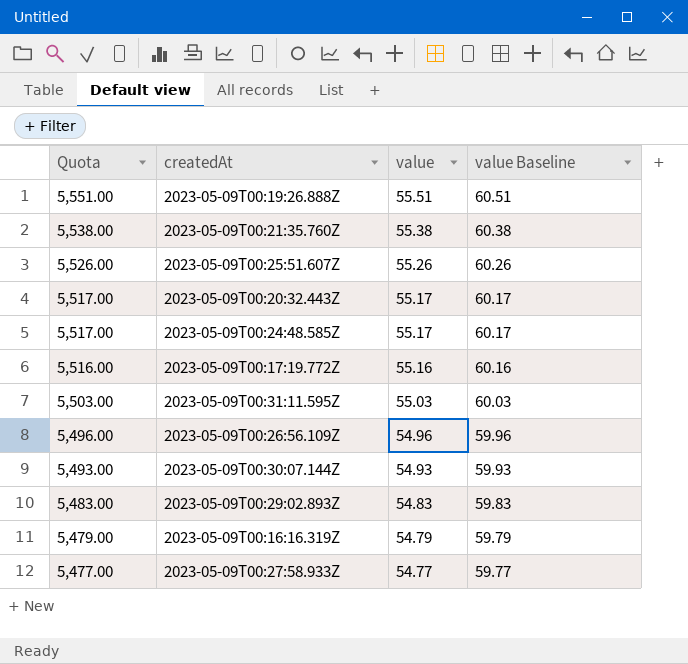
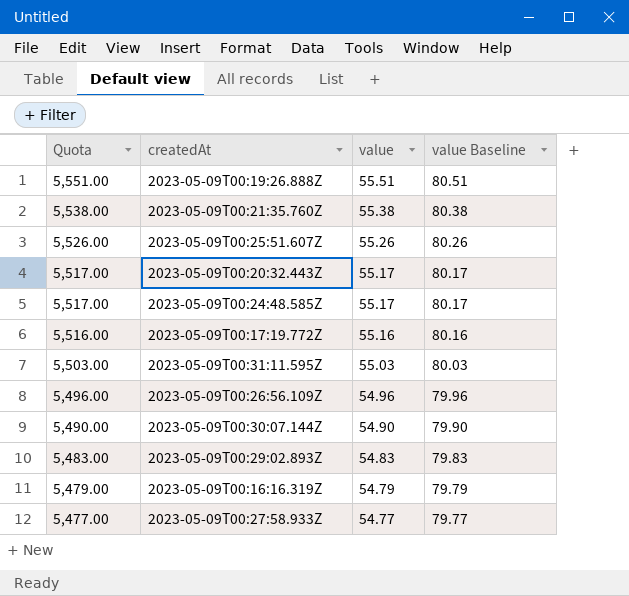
column value Baseline | formula: [value] + 5 -> [value] + 25
2023-05-09T00:30:07.144Z | Quota: 5,493.00 -> 5,490.00
2023-05-09T00:30:07.144Z | value: 54.93 -> 54.90

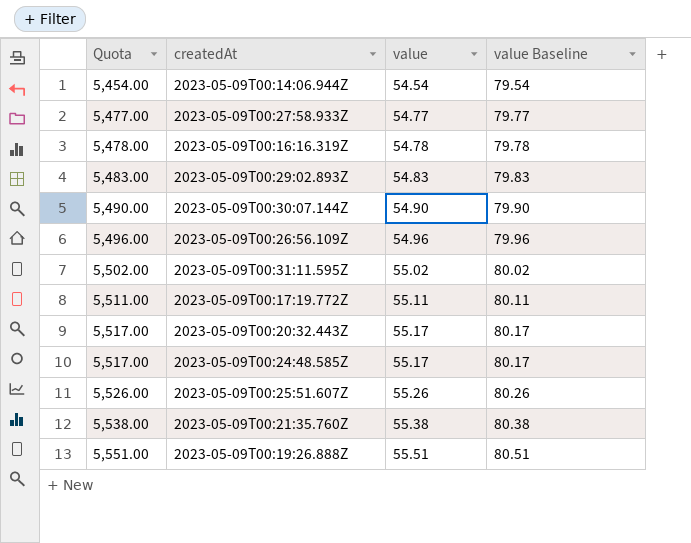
row order: Quota descending -> Quota ascending
row 2023-05-09T00:14:06.944Z: none -> 5,454.00 | 54.54 | 79.54
2023-05-09T00:16:16.319Z | Quota: 5,479.00 -> 5,478.00
2023-05-09T00:16:16.319Z | value: 54.79 -> 54.78
2023-05-09T00:16:16.319Z | value Baseline: 79.79 -> 79.78
2023-05-09T00:31:11.595Z | Quota: 5,503.00 -> 5,502.00
2023-05-09T00:31:11.595Z | value: 55.03 -> 55.02
2023-05-09T00:31:11.595Z | value Baseline: 80.03 -> 80.02
2023-05-09T00:17:19.772Z | Quota: 5,516.00 -> 5,511.00
2023-05-09T00:17:19.772Z | value: 55.16 -> 55.11
2023-05-09T00:17:19.772Z | value Baseline: 80.16 -> 80.11

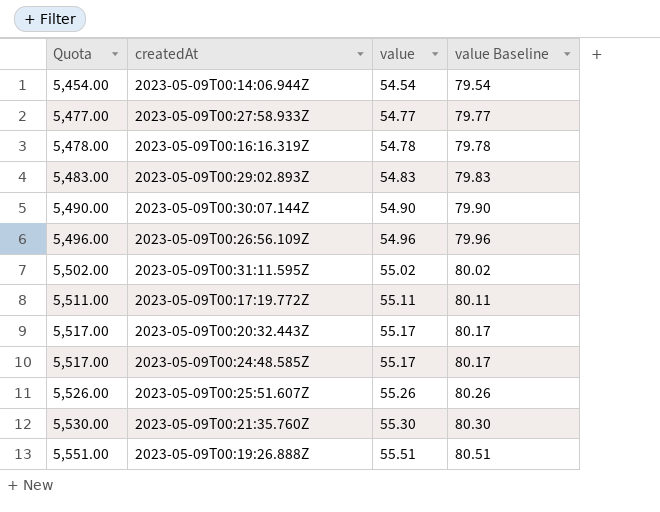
2023-05-09T00:21:35.760Z | Quota: 5,538.00 -> 5,530.00
2023-05-09T00:21:35.760Z | value: 55.38 -> 55.30
2023-05-09T00:21:35.760Z | value Baseline: 80.38 -> 80.30

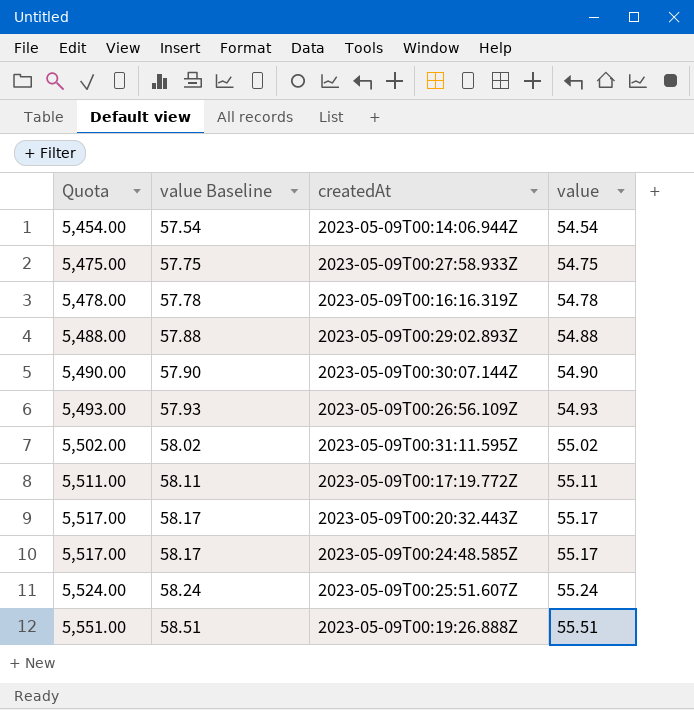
column value Baseline | formula: [value] + 25 -> [value] + 3
column value Baseline | position: 4 -> 2
row 2023-05-09T00:21:35.760Z: 5,530.00 | 55.30 | 80.30 -> none
2023-05-09T00:27:58.933Z | Quota: 5,477.00 -> 5,475.00
2023-05-09T00:27:58.933Z | value: 54.77 -> 54.75
2023-05-09T00:29:02.893Z | Quota: 5,483.00 -> 5,488.00
2023-05-09T00:29:02.893Z | value: 54.83 -> 54.88
2023-05-09T00:26:56.109Z | Quota: 5,496.00 -> 5,493.00
2023-05-09T00:26:56.109Z | value: 54.96 -> 54.93
2023-05-09T00:25:51.607Z | Quota: 5,526.00 -> 5,524.00
2023-05-09T00:25:51.607Z | value: 55.26 -> 55.24

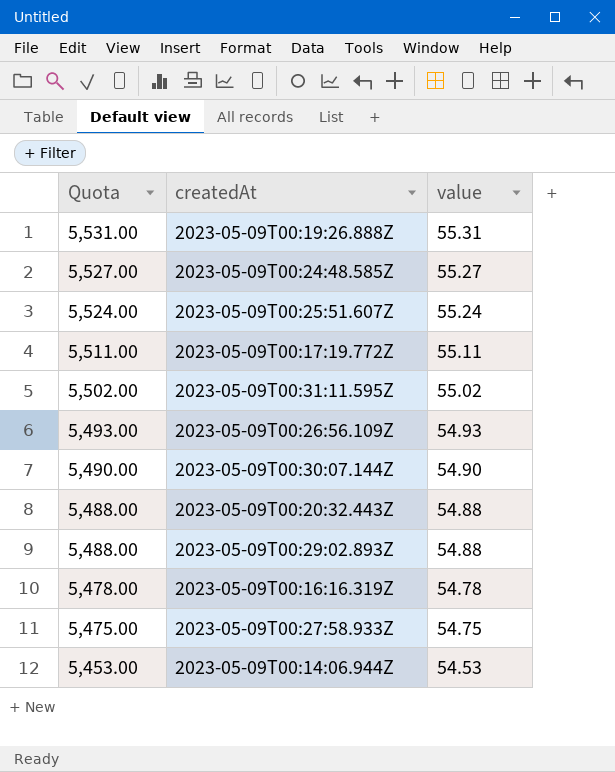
row order: Quota ascending -> Quota descending
column value Baseline | formula: [value] + 3 -> none
2023-05-09T00:19:26.888Z | Quota: 5,551.00 -> 5,531.00
2023-05-09T00:19:26.888Z | value: 55.51 -> 55.31
2023-05-09T00:24:48.585Z | Quota: 5,517.00 -> 5,527.00
2023-05-09T00:24:48.585Z | value: 55.17 -> 55.27
2023-05-09T00:20:32.443Z | Quota: 5,517.00 -> 5,488.00
2023-05-09T00:20:32.443Z | value: 55.17 -> 54.88
2023-05-09T00:14:06.944Z | Quota: 5,454.00 -> 5,453.00
2023-05-09T00:14:06.944Z | value: 54.54 -> 54.53

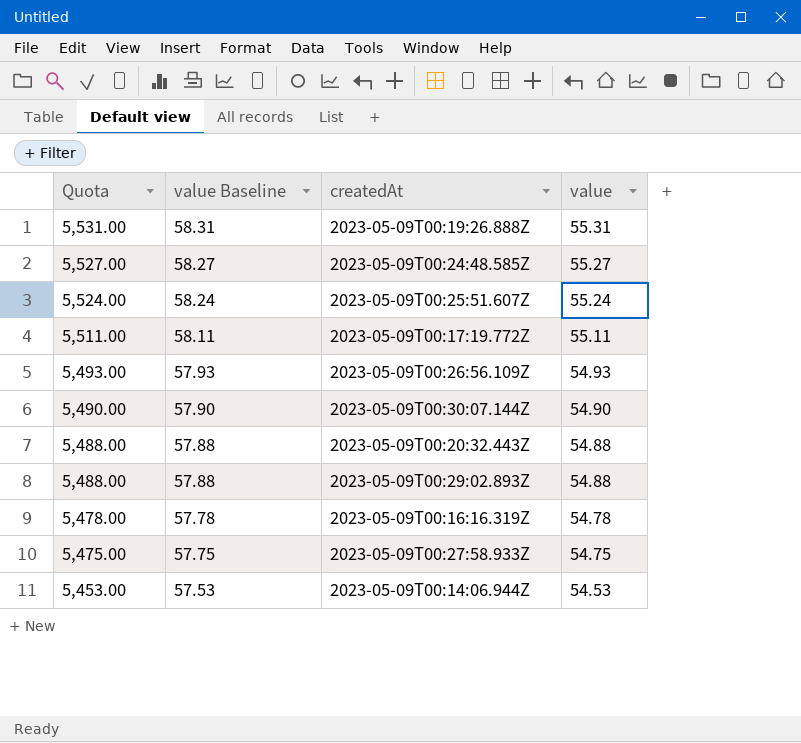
column value Baseline | formula: none -> [value] + 3
row 2023-05-09T00:31:11.595Z: 5,502.00 | 55.02 -> none

